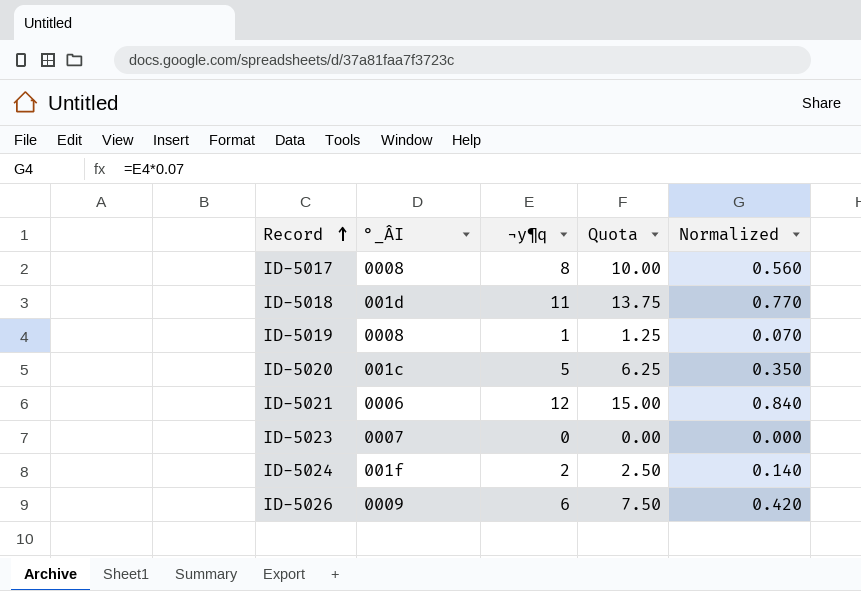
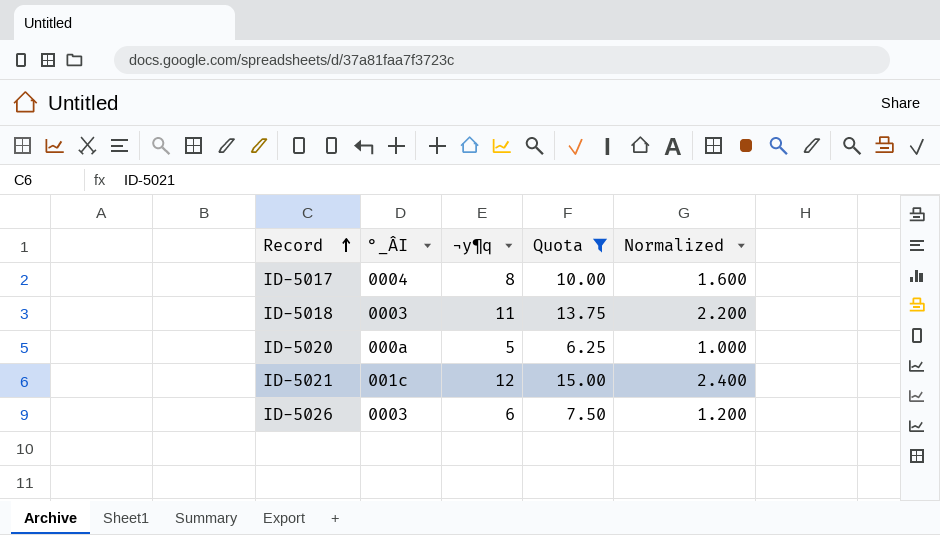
filter: none -> Quota >= 6.25
column Normalized | formula: [¬y¶q] * 0.07 -> [¬y¶q] * 0.2
ID-5017 | °_ÂI: 0008 -> 0004
ID-5018 | °_ÂI: 001d -> 0003
ID-5020 | °_ÂI: 001c -> 000a
ID-5021 | °_ÂI: 0006 -> 001c
ID-5026 | °_ÂI: 0009 -> 0003

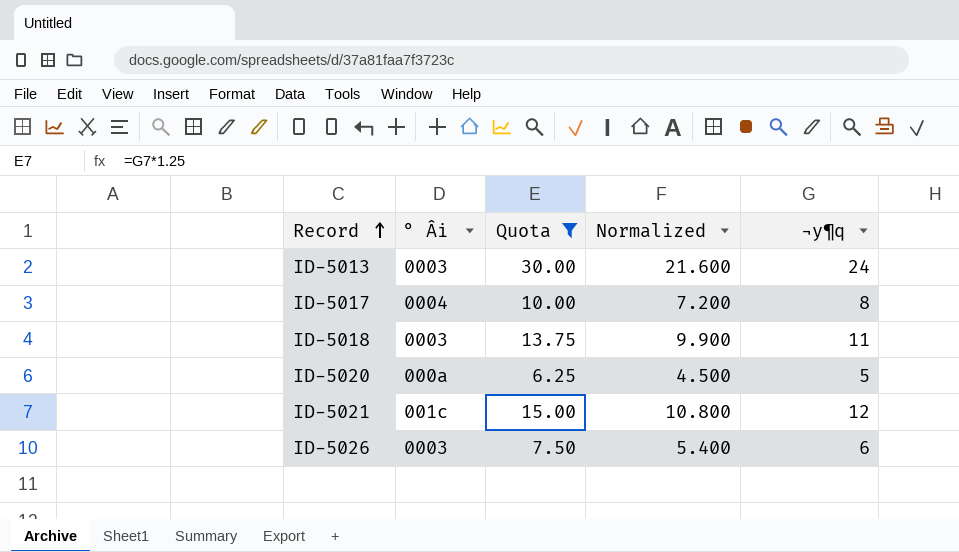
column name: °_ÂI -> ° Âi
column Normalized | formula: [¬y¶q] * 0.2 -> [¬y¶q] * 0.9
column ¬y¶q | position: 3 -> 5
row ID-5013: none -> 0003 | 30.00 | 21.600 | 24

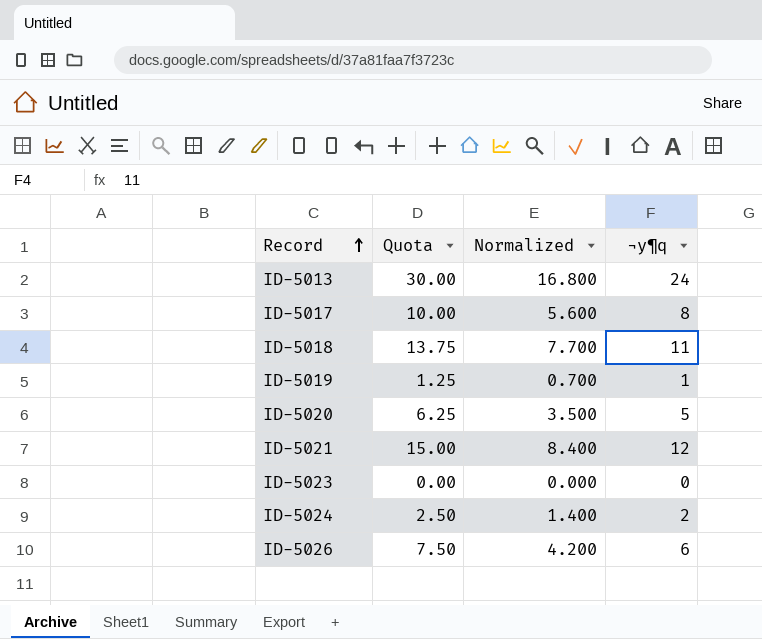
filter: Quota >= 6.25 -> none
column ° Âi | position: 2 -> none
column Normalized | formula: [¬y¶q] * 0.9 -> [¬y¶q] * 0.7

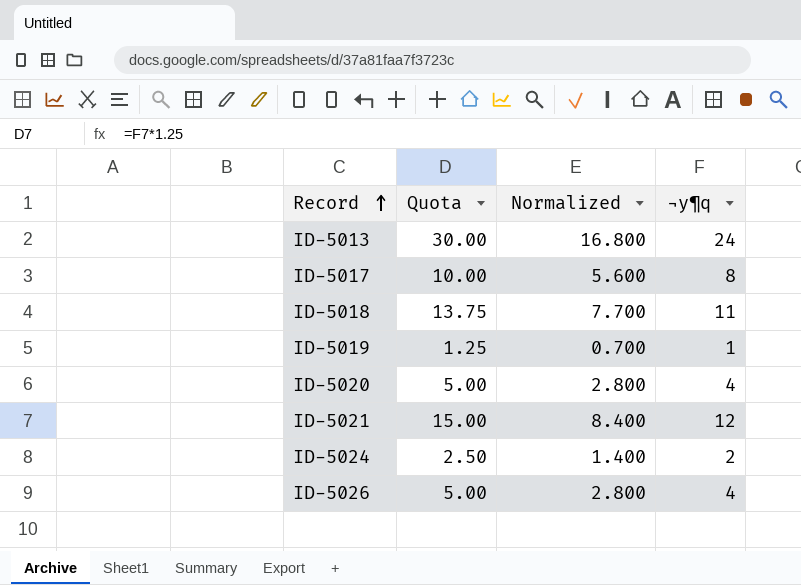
row ID-5023: 0.00 | 0.000 | 0 -> none
ID-5020 | Quota: 6.25 -> 5.00
ID-5020 | Normalized: 3.500 -> 2.800
ID-5020 | ¬y¶q: 5 -> 4
ID-5026 | Quota: 7.50 -> 5.00
ID-5026 | Normalized: 4.200 -> 2.800
ID-5026 | ¬y¶q: 6 -> 4

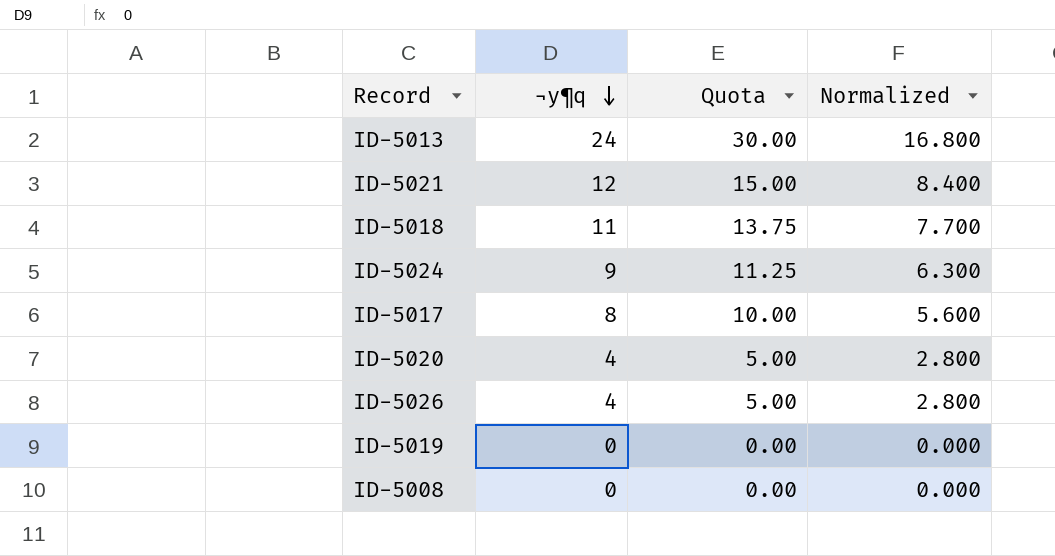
row order: Record ascending -> ¬y¶q descending
column ¬y¶q | position: 4 -> 2
ID-5024 | ¬y¶q: 2 -> 9
ID-5024 | Quota: 2.50 -> 11.25
ID-5024 | Normalized: 1.400 -> 6.300
ID-5019 | ¬y¶q: 1 -> 0
ID-5019 | Quota: 1.25 -> 0.00
ID-5019 | Normalized: 0.700 -> 0.000
row ID-5008: none -> 0 | 0.00 | 0.000

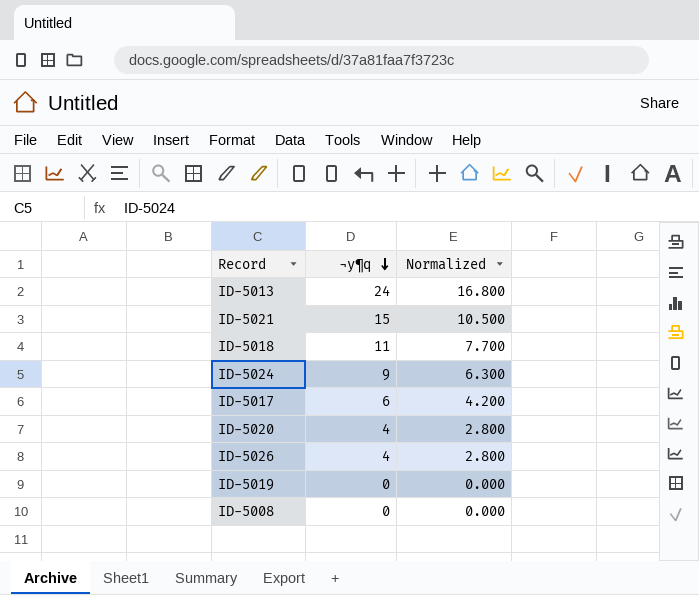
column Quota | formula: [¬y¶q] * 1.25 -> none
ID-5021 | ¬y¶q: 12 -> 15
ID-5021 | Normalized: 8.400 -> 10.500
ID-5017 | ¬y¶q: 8 -> 6
ID-5017 | Normalized: 5.600 -> 4.200

